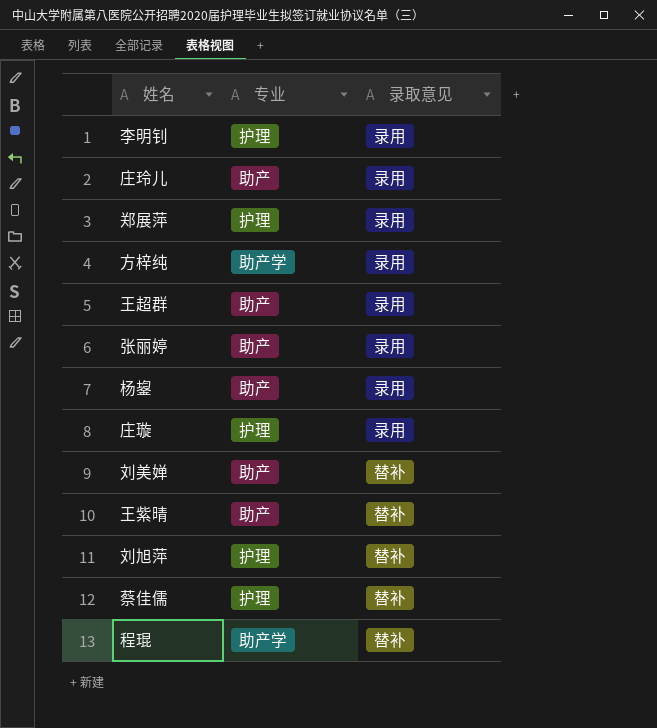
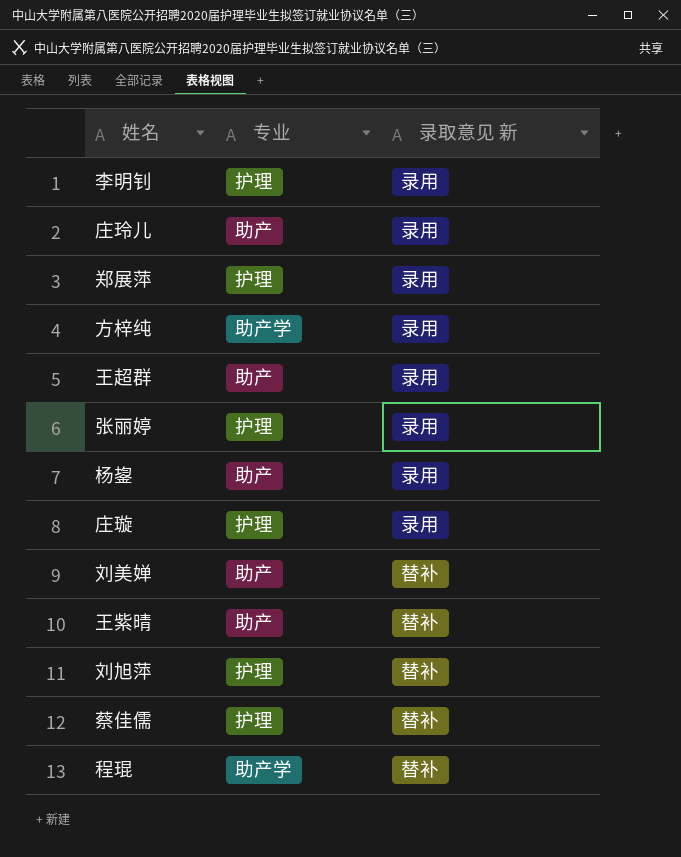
column name: 录取意见 -> 录取意见 新
张丽婷 | 专业: 助产 -> 护理

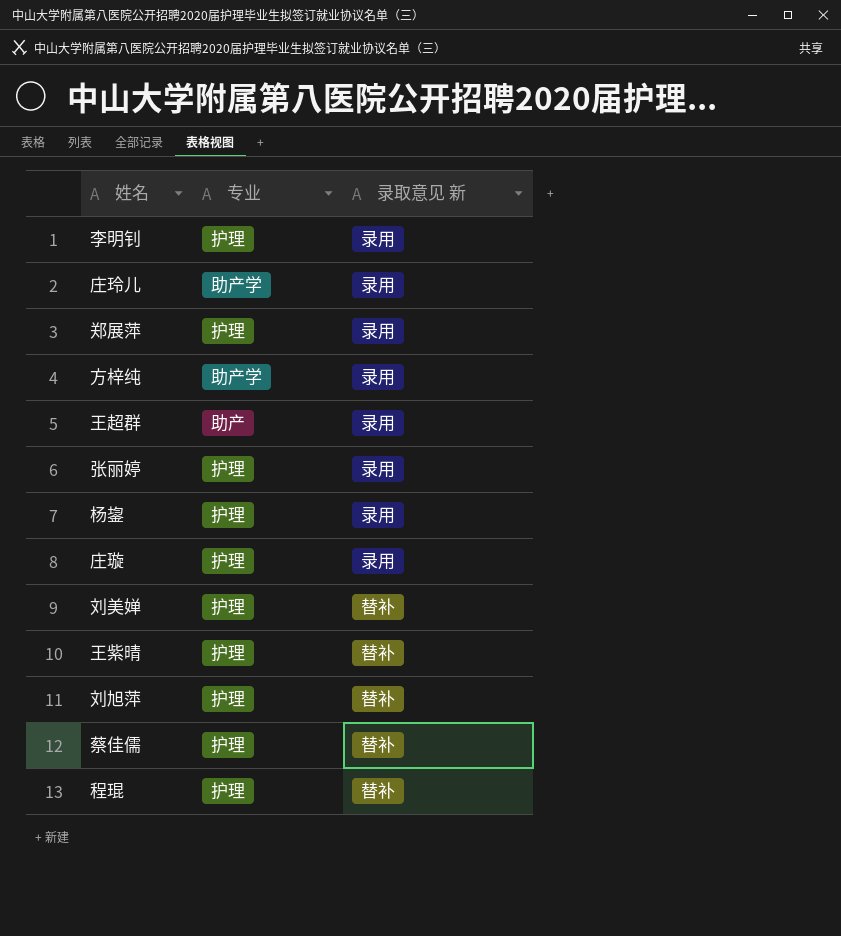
庄玲儿 | 专业: 助产 -> 助产学
杨鋆 | 专业: 助产 -> 护理
刘美婵 | 专业: 助产 -> 护理
王紫晴 | 专业: 助产 -> 护理
程琨 | 专业: 助产学 -> 护理

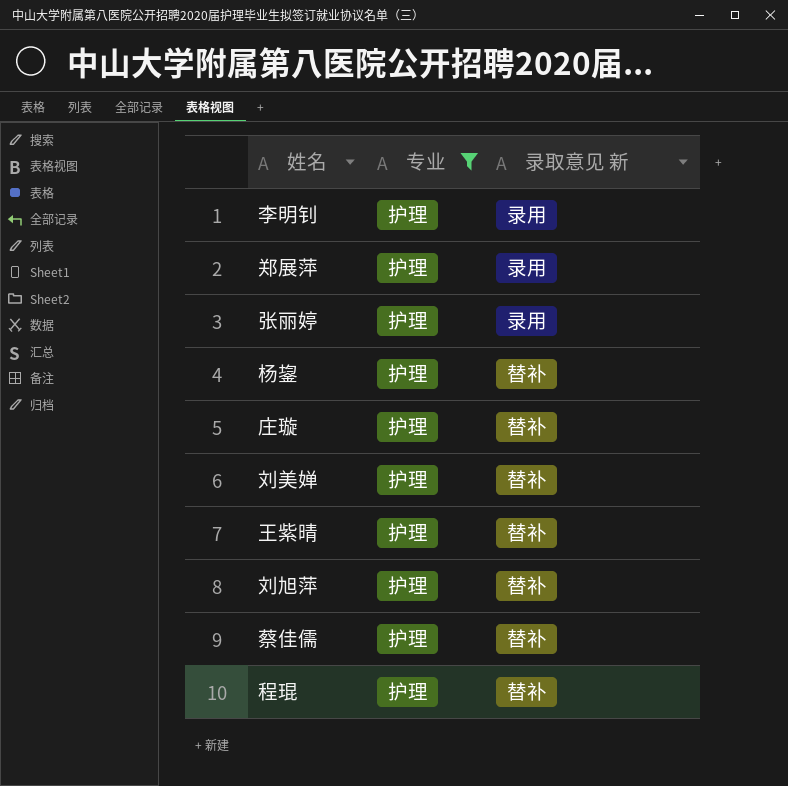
filter: none -> 专业 = 护理
杨鋆 | 录取意见 新: 录用 -> 替补
庄璇 | 录取意见 新: 录用 -> 替补

